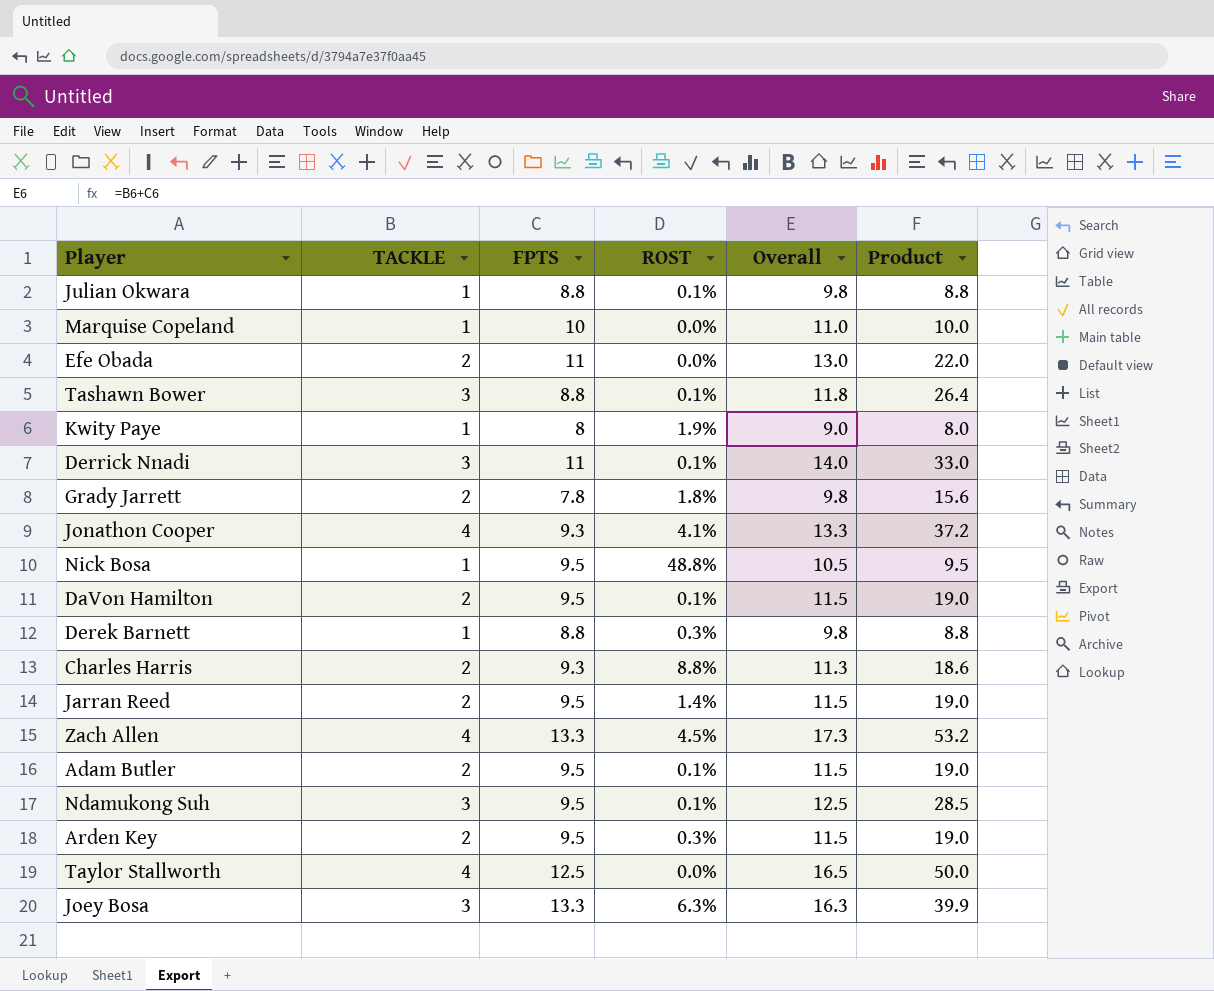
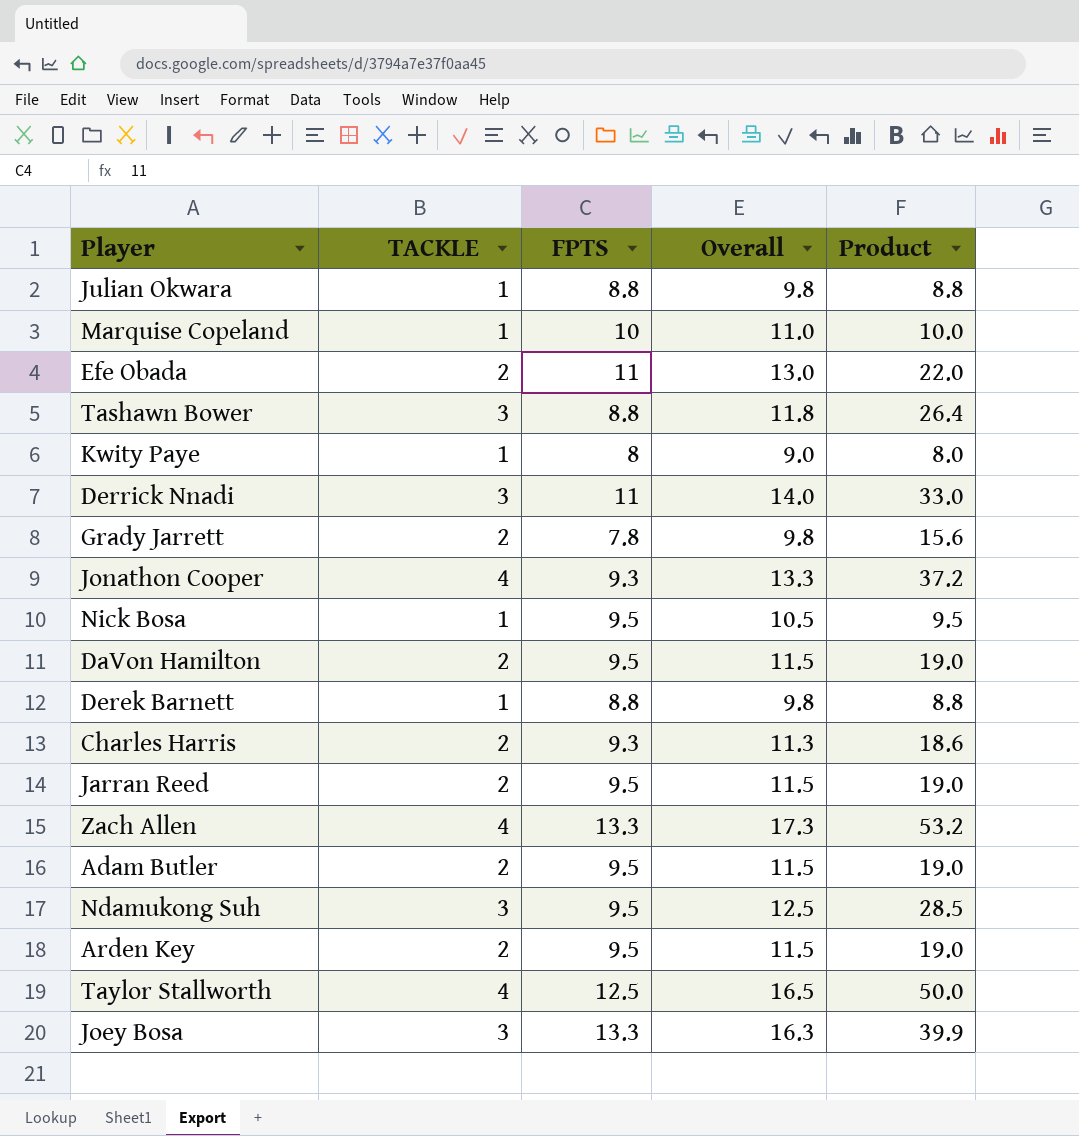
column ROST | position: 4 -> none

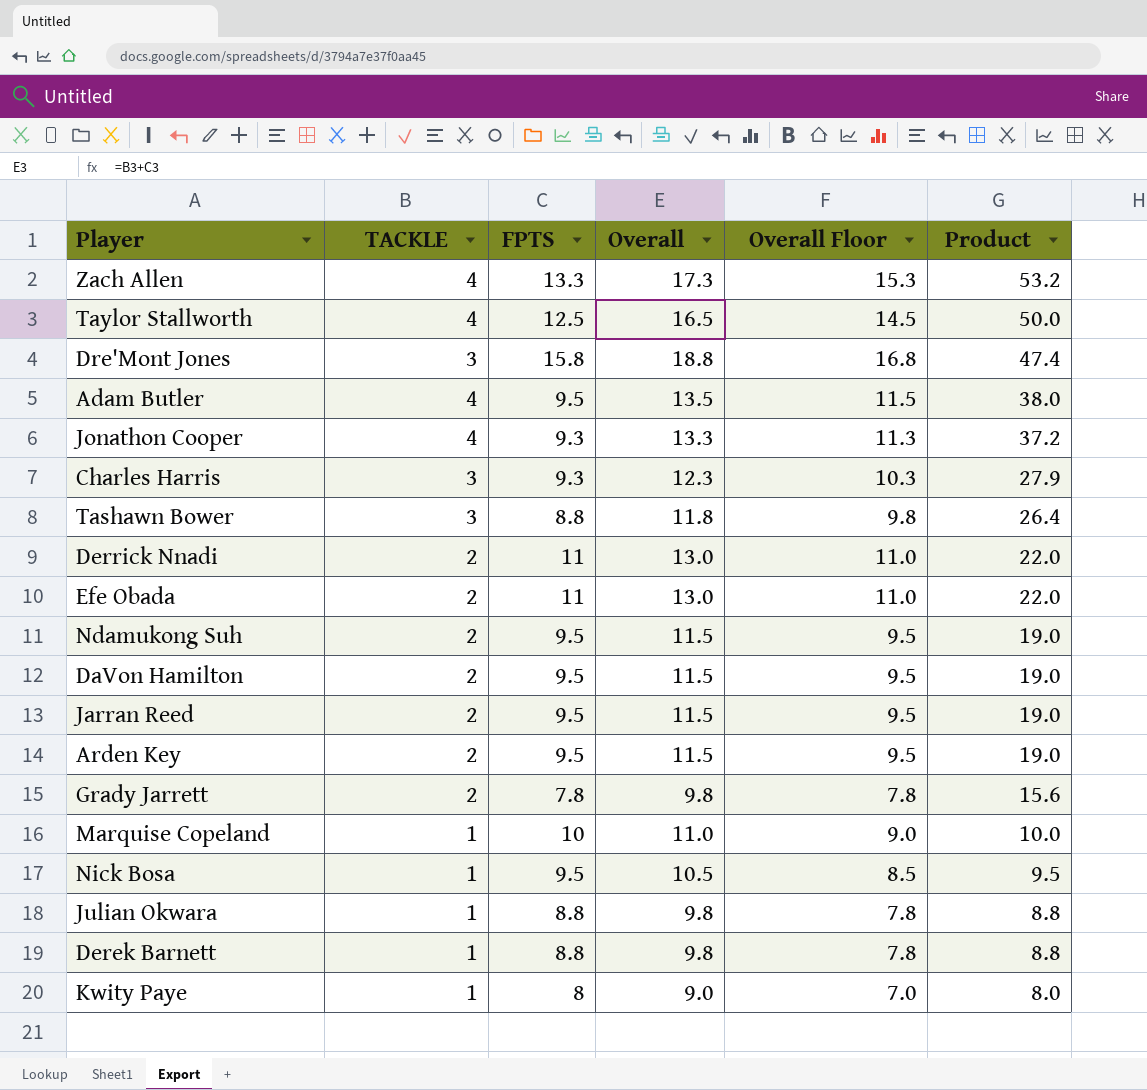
row order: none -> Product descending
column Overall Floor | formula: none -> [Overall] - 2
row Joey Bosa: 3 | 13.3 | 16.3 | 39.9 -> none
row Dre'Mont Jones: none -> 3 | 15.8 | 18.8 | 16.8 | 47.4
Adam Butler | TACKLE: 2 -> 4
Adam Butler | Overall: 11.5 -> 13.5
Adam Butler | Product: 19.0 -> 38.0
Charles Harris | TACKLE: 2 -> 3
Charles Harris | Overall: 11.3 -> 12.3
Charles Harris | Product: 18.6 -> 27.9
Derrick Nnadi | TACKLE: 3 -> 2
Derrick Nnadi | Overall: 14.0 -> 13.0
Derrick Nnadi | Product: 33.0 -> 22.0
Ndamukong Suh | TACKLE: 3 -> 2
Ndamukong Suh | Overall: 12.5 -> 11.5
Ndamukong Suh | Product: 28.5 -> 19.0

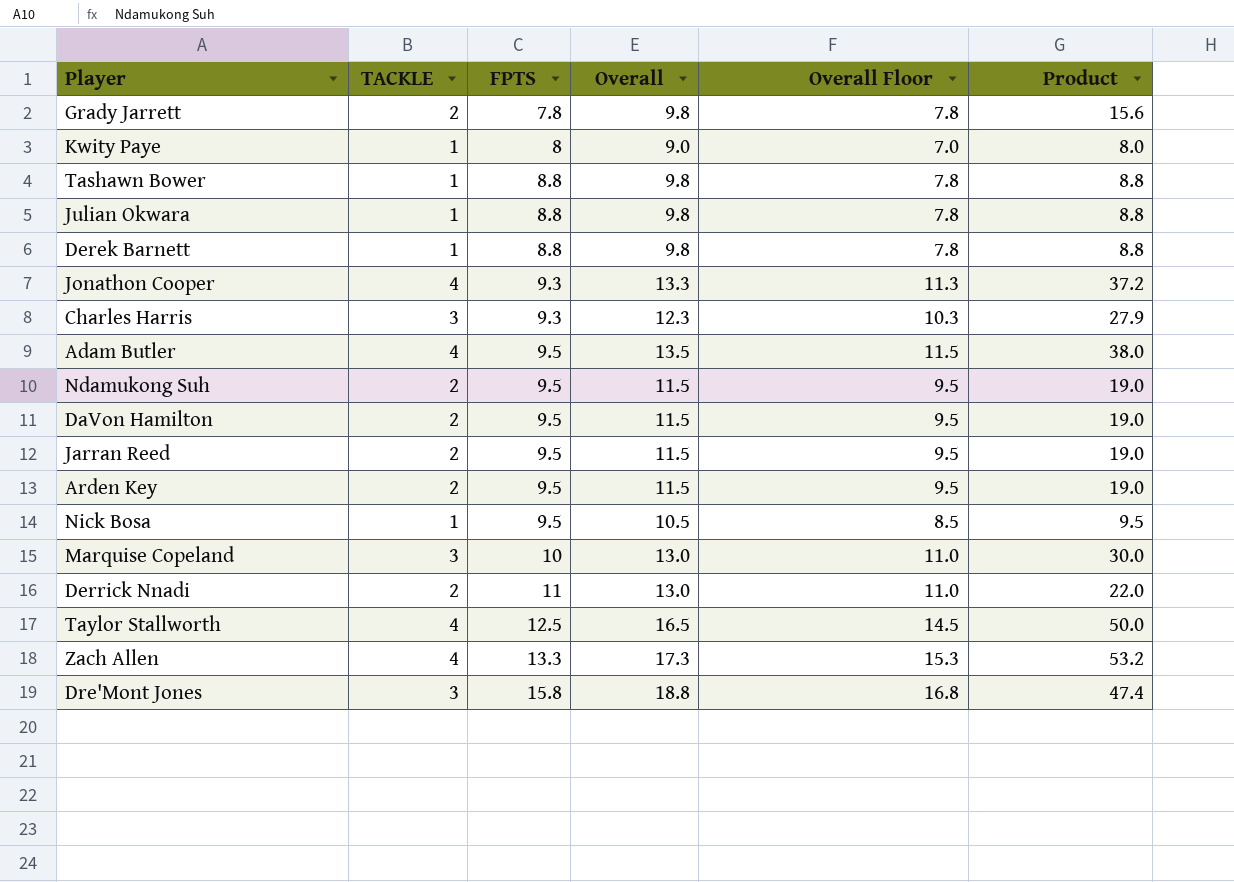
row order: Product descending -> FPTS ascending
row Efe Obada: 2 | 11 | 13.0 | 11.0 | 22.0 -> none
Tashawn Bower | TACKLE: 3 -> 1
Tashawn Bower | Overall: 11.8 -> 9.8
Tashawn Bower | Overall Floor: 9.8 -> 7.8
Tashawn Bower | Product: 26.4 -> 8.8
Marquise Copeland | TACKLE: 1 -> 3
Marquise Copeland | Overall: 11.0 -> 13.0
Marquise Copeland | Overall Floor: 9.0 -> 11.0
Marquise Copeland | Product: 10.0 -> 30.0

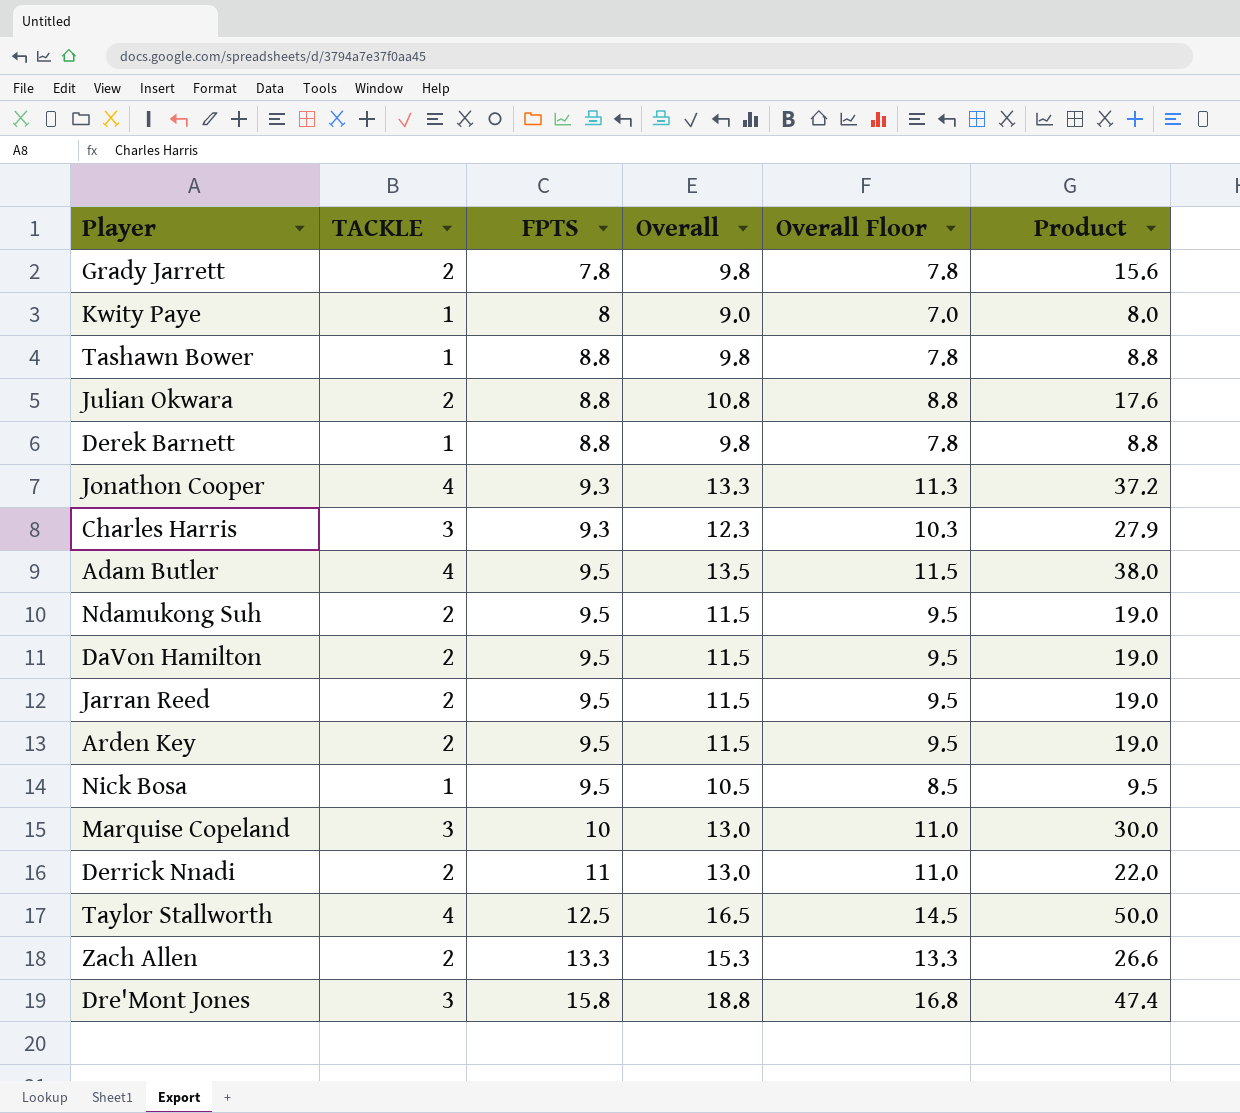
Julian Okwara | TACKLE: 1 -> 2
Julian Okwara | Overall: 9.8 -> 10.8
Julian Okwara | Overall Floor: 7.8 -> 8.8
Julian Okwara | Product: 8.8 -> 17.6
Zach Allen | TACKLE: 4 -> 2
Zach Allen | Overall: 17.3 -> 15.3
Zach Allen | Overall Floor: 15.3 -> 13.3
Zach Allen | Product: 53.2 -> 26.6

